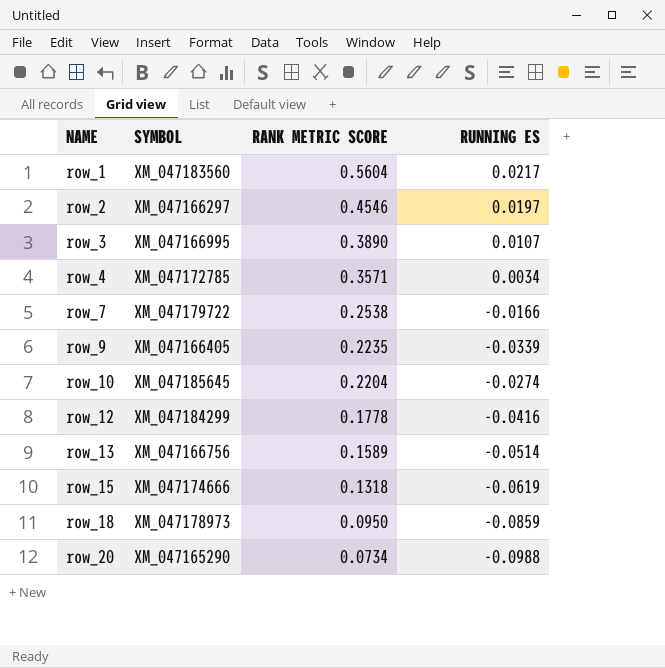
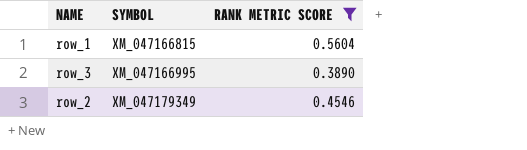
filter: none -> RANK METRIC SCORE >= 0.3890
row order: NAME ascending -> SYMBOL ascending
column RUNNING ES | position: 4 -> none
row_1 | SYMBOL: XM_047183560 -> XM_047166815
row_2 | SYMBOL: XM_047166297 -> XM_047179349

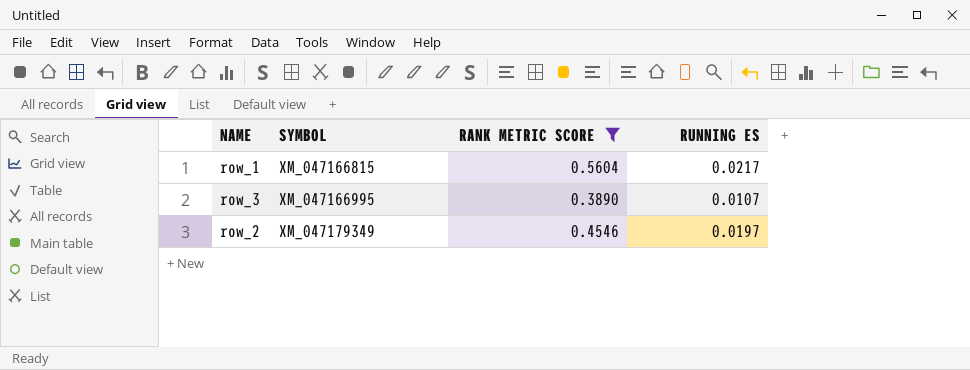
column RUNNING ES | position: none -> 4

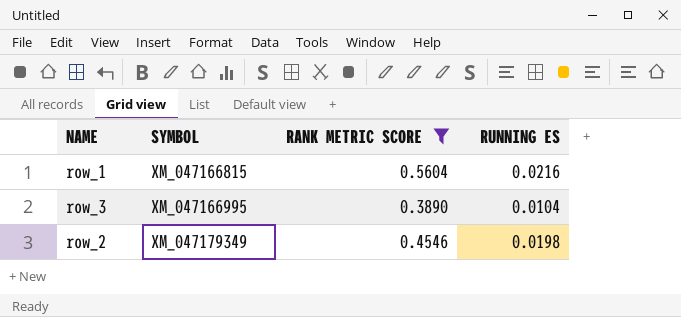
row_1 | RUNNING ES: 0.0217 -> 0.0216
row_3 | RUNNING ES: 0.0107 -> 0.0104
row_2 | RUNNING ES: 0.0197 -> 0.0198

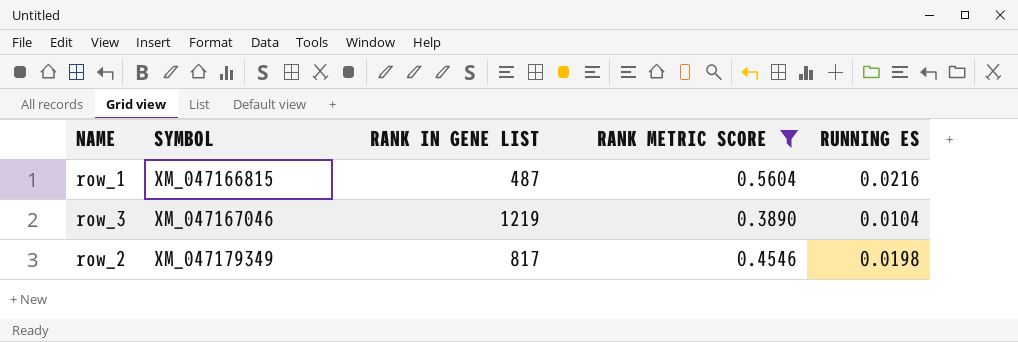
column RANK IN GENE LIST | position: none -> 3
row_3 | SYMBOL: XM_047166995 -> XM_047167046

